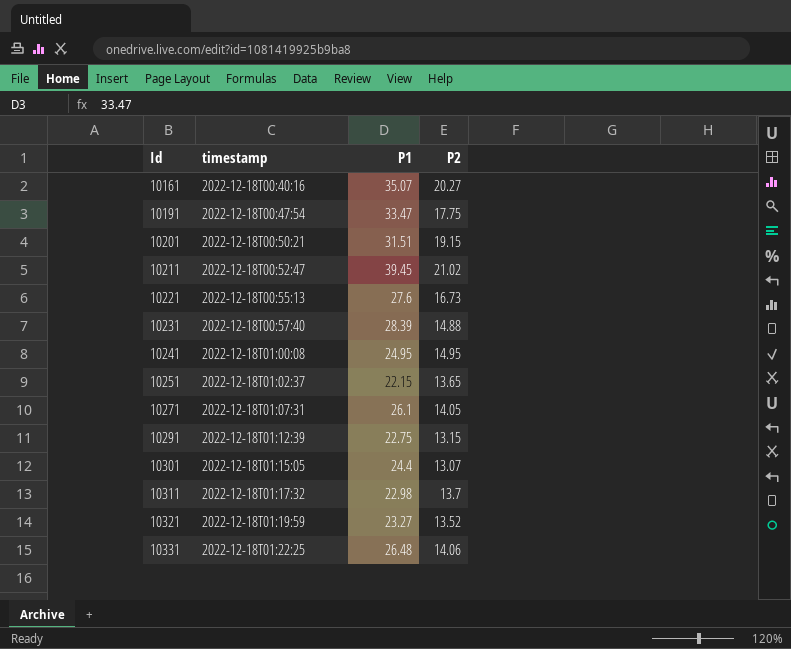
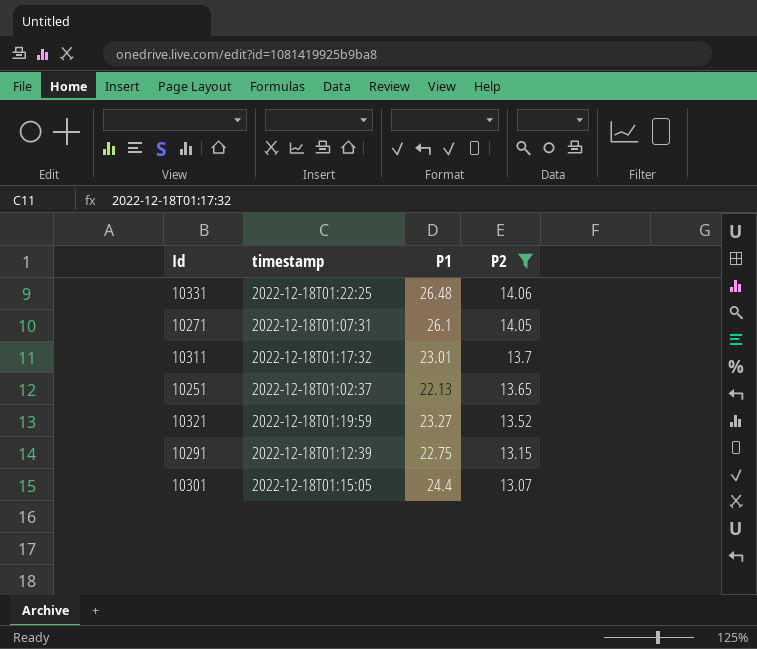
filter: none -> P2 <= 14.06
row order: Id ascending -> P2 descending
10311 | P1: 22.98 -> 23.01
10251 | P1: 22.15 -> 22.13

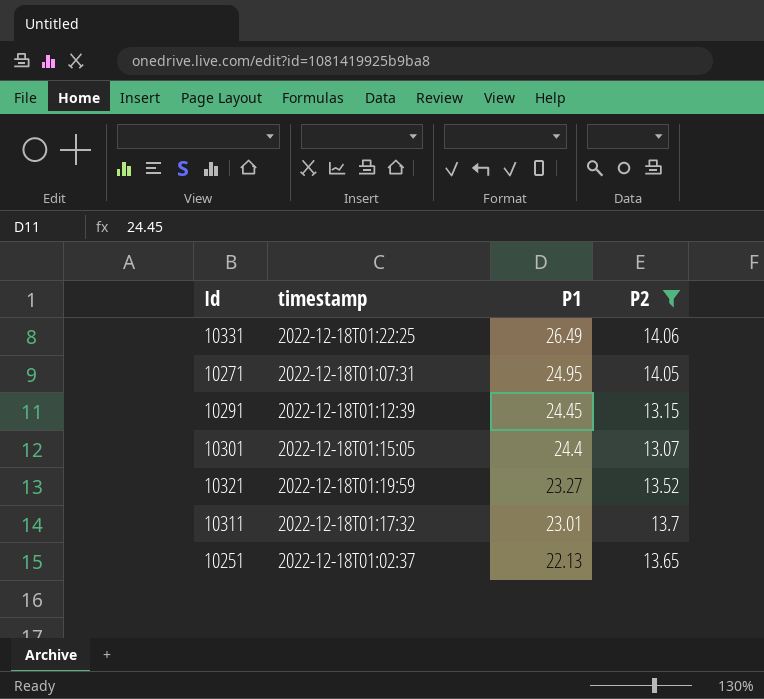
row order: P2 descending -> P1 descending
10331 | P1: 26.48 -> 26.49
10271 | P1: 26.1 -> 24.95
10291 | P1: 22.75 -> 24.45

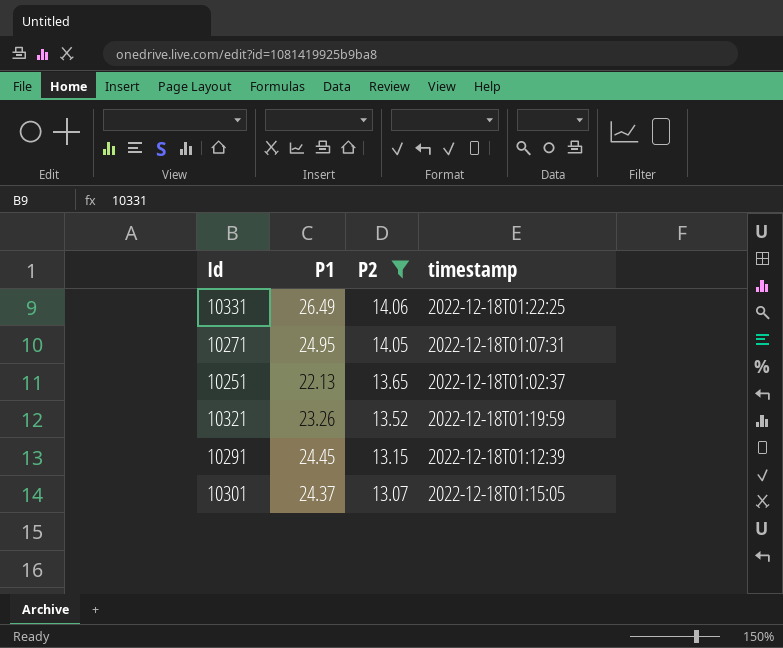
row order: P1 descending -> P2 descending
column timestamp | position: 2 -> 4
row 10311: 2022-12-18T01:17:32 | 23.01 | 13.7 -> none
10321 | P1: 23.27 -> 23.26
10301 | P1: 24.4 -> 24.37

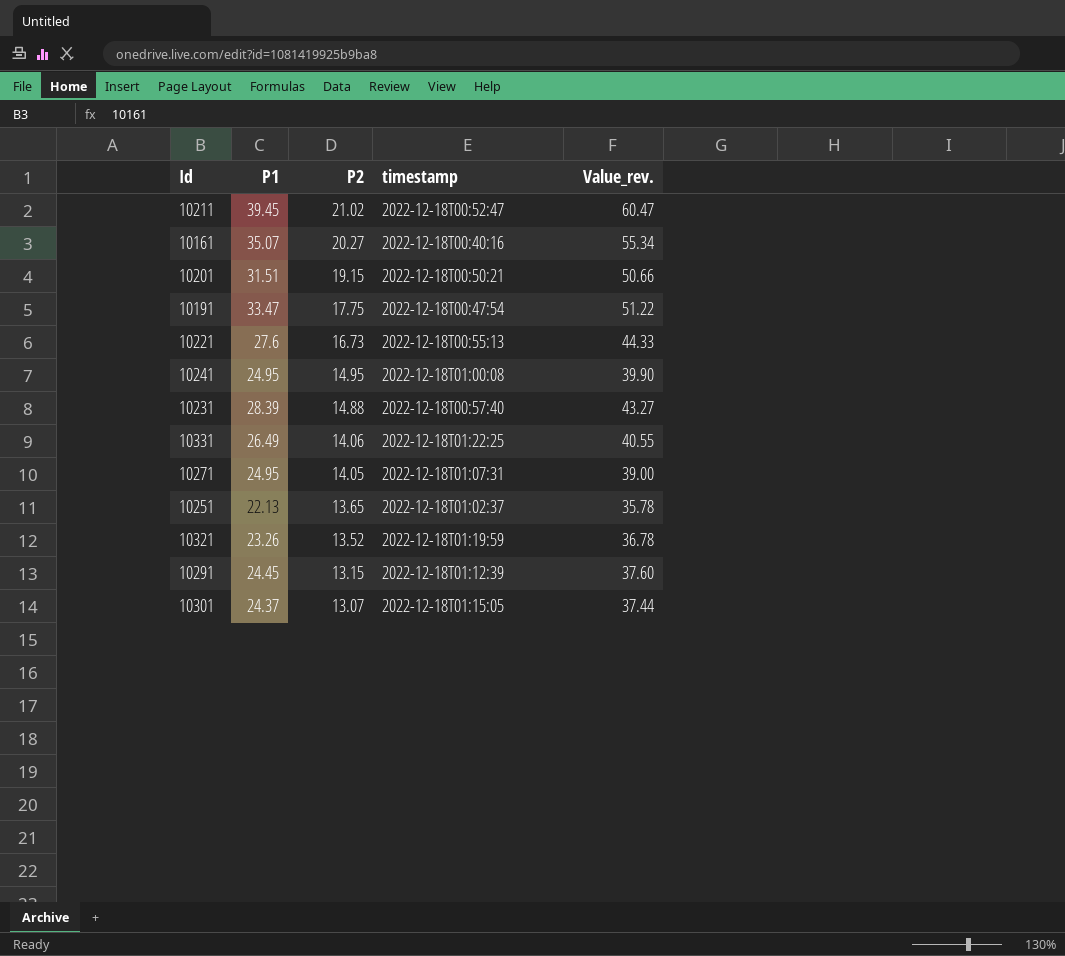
filter: P2 <= 14.06 -> none
column Value_rev. | formula: none -> [P1] + [P2]

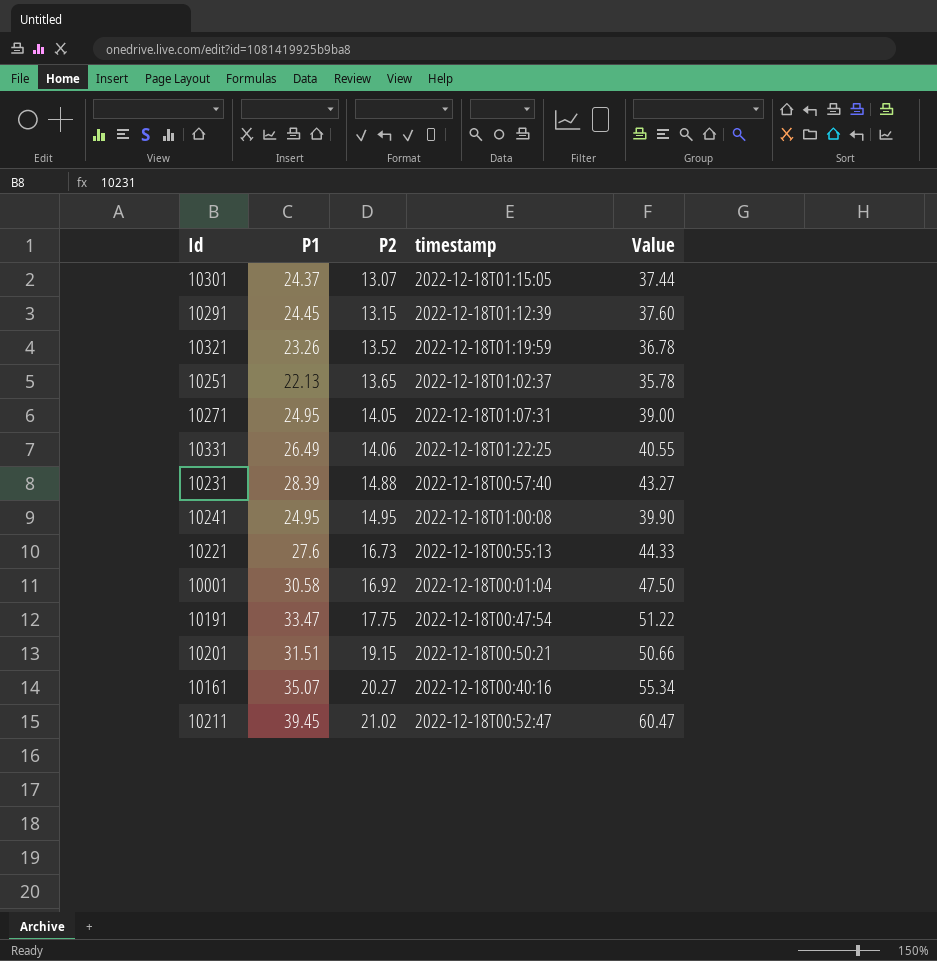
row order: P2 descending -> P2 ascending
column name: Value_rev. -> Value
row 10001: none -> 30.58 | 16.92 | 2022-12-18T00:01:04 | 47.50

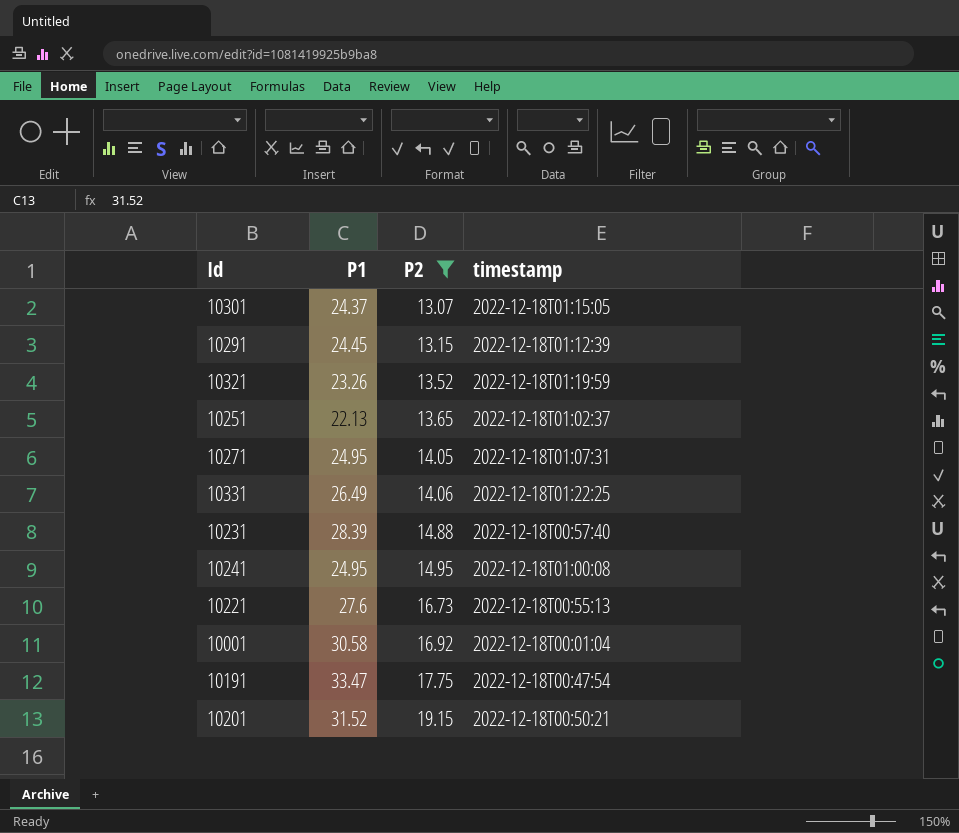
filter: none -> P2 <= 19.15
column Value | formula: [P1] + [P2] -> none
10201 | P1: 31.51 -> 31.52

